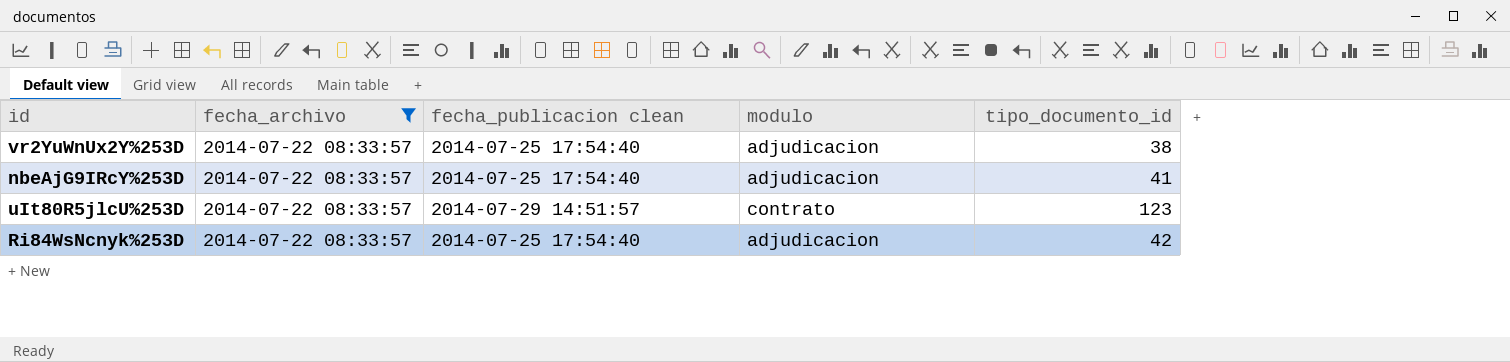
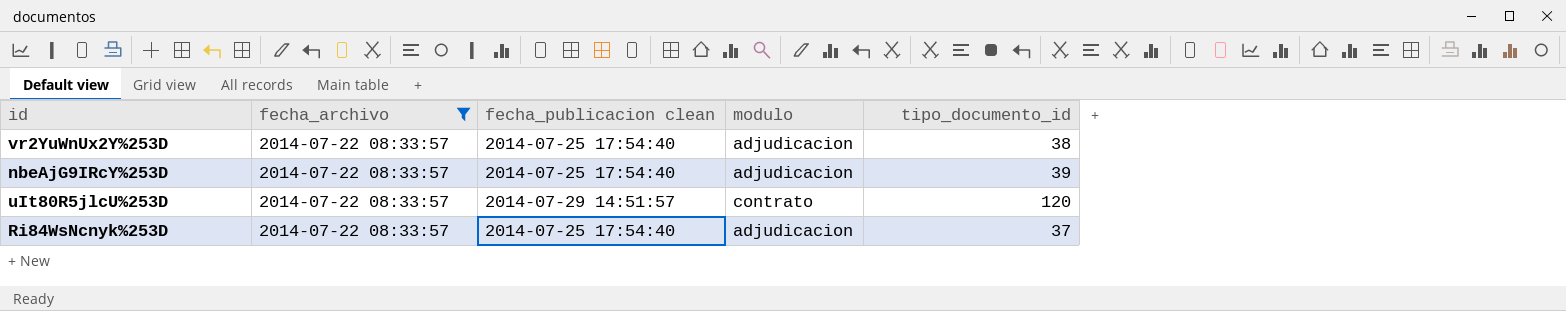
nbeAjG9IRcY%253D | tipo_documento_id: 41 -> 39
uIt80R5jlcU%253D | tipo_documento_id: 123 -> 120
Ri84WsNcnyk%253D | tipo_documento_id: 42 -> 37

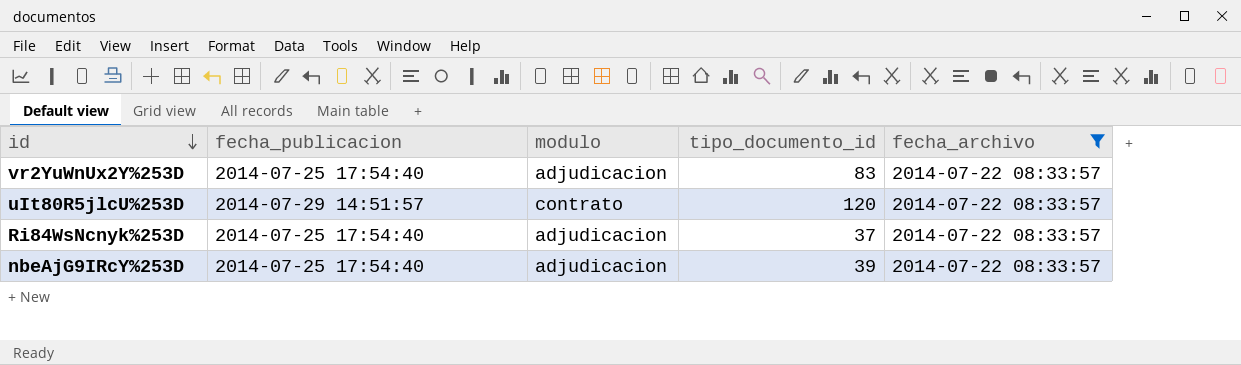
row order: none -> id descending
column name: fecha_publicacion clean -> fecha_publicacion
column fecha_archivo | position: 2 -> 5
vr2YuWnUx2Y%253D | tipo_documento_id: 38 -> 83

